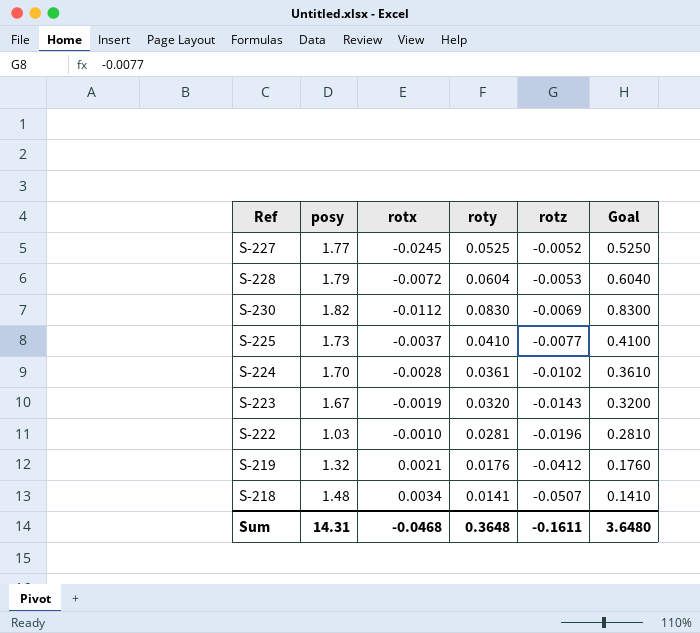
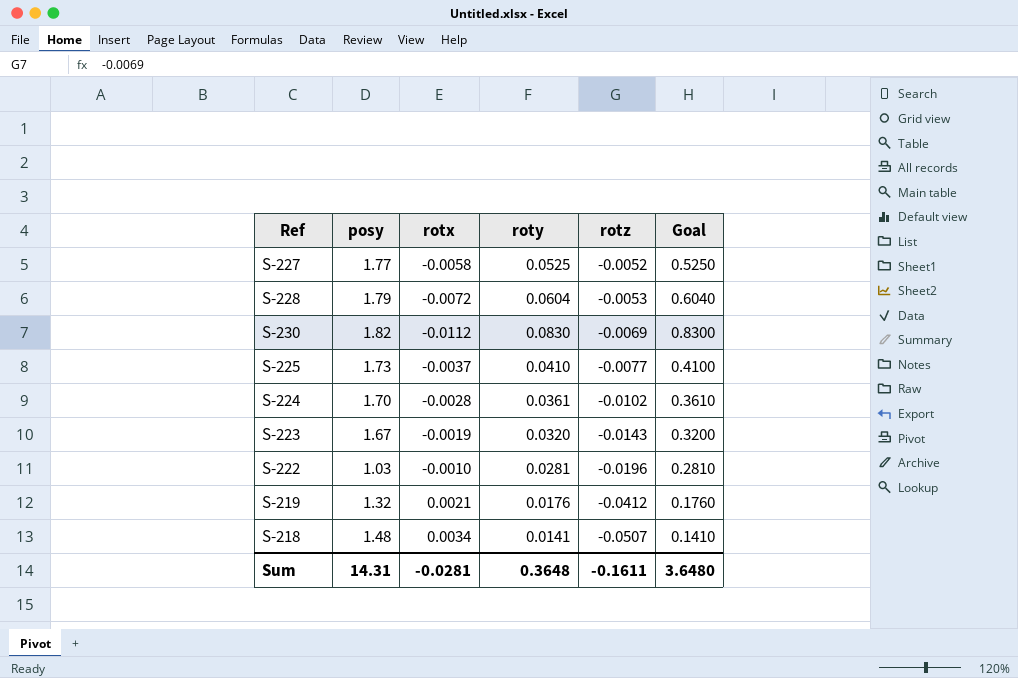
S-227 | rotx: -0.0245 -> -0.0058
Sum | rotx: -0.0468 -> -0.0281

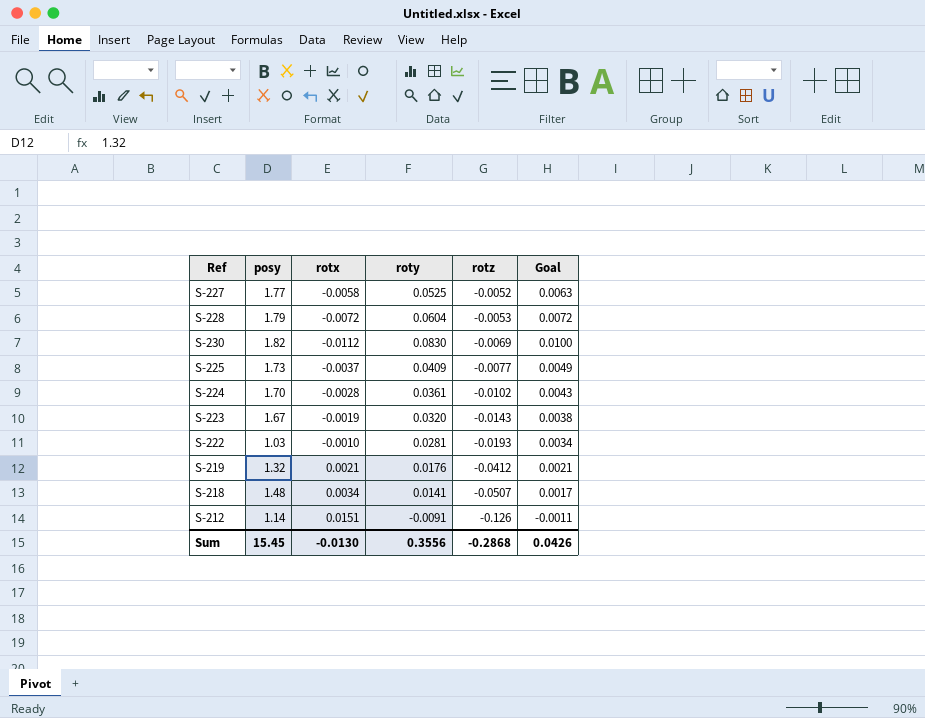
column Goal | formula: [roty] * 10 -> [roty] * 0.12
S-225 | roty: 0.0410 -> 0.0409
S-222 | rotz: -0.0196 -> -0.0193
row S-212: none -> 1.14 | 0.0151 | -0.0091 | -0.126 | -0.0011
Sum | posy: 14.31 -> 15.45
Sum | rotx: -0.0281 -> -0.0130
Sum | roty: 0.3648 -> 0.3556
Sum | rotz: -0.1611 -> -0.2868
Sum | Goal: 3.6480 -> 0.0426

